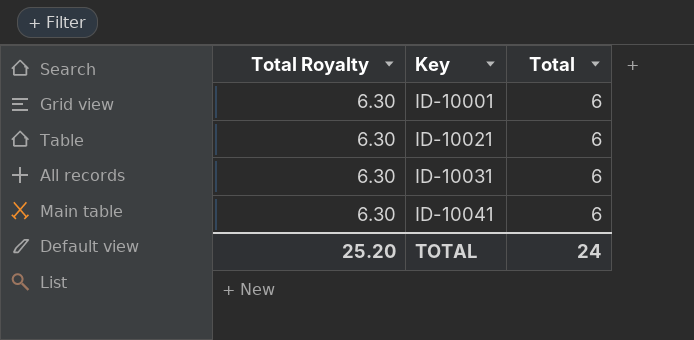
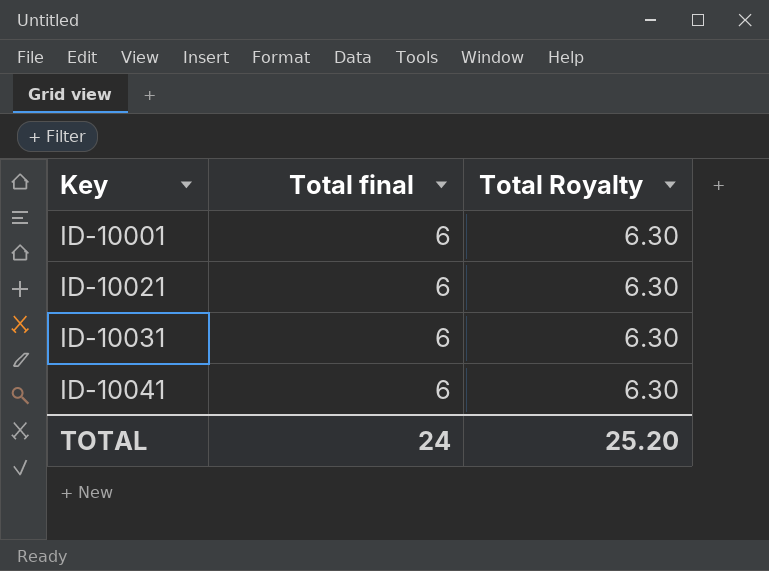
column name: Total -> Total final
column Total Royalty | position: 1 -> 3

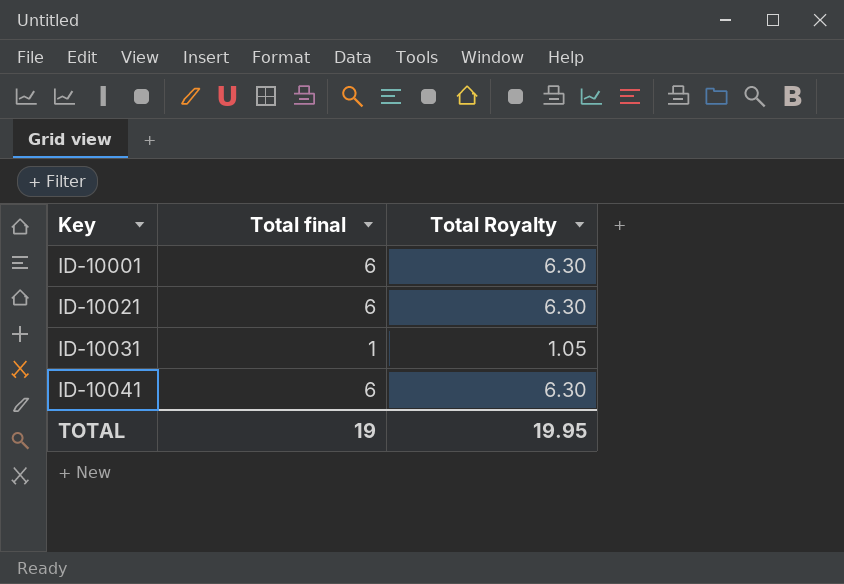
ID-10031 | Total final: 6 -> 1
ID-10031 | Total Royalty: 6.30 -> 1.05
TOTAL | Total final: 24 -> 19
TOTAL | Total Royalty: 25.20 -> 19.95

